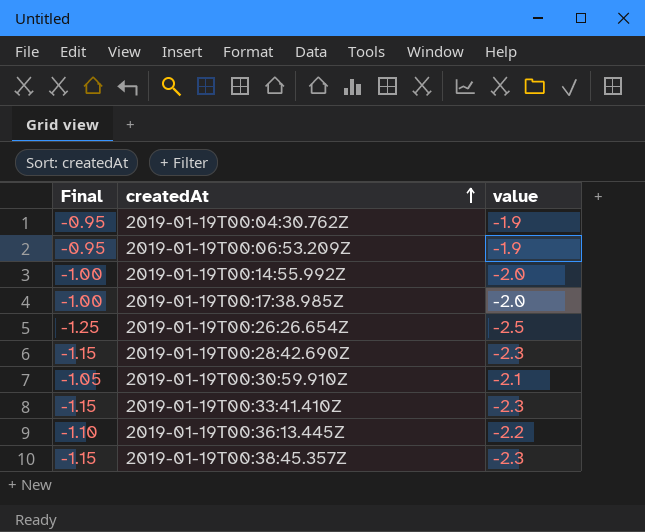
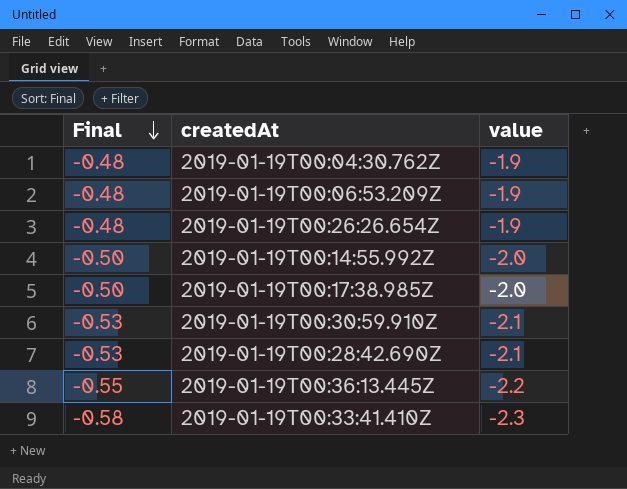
row order: createdAt ascending -> Final descending
column Final | formula: [value] * 0.5 -> [value] * 0.25
row 2019-01-19T00:38:45.357Z: -1.15 | -2.3 -> none
2019-01-19T00:26:26.654Z | value: -2.5 -> -1.9
2019-01-19T00:28:42.690Z | value: -2.3 -> -2.1

